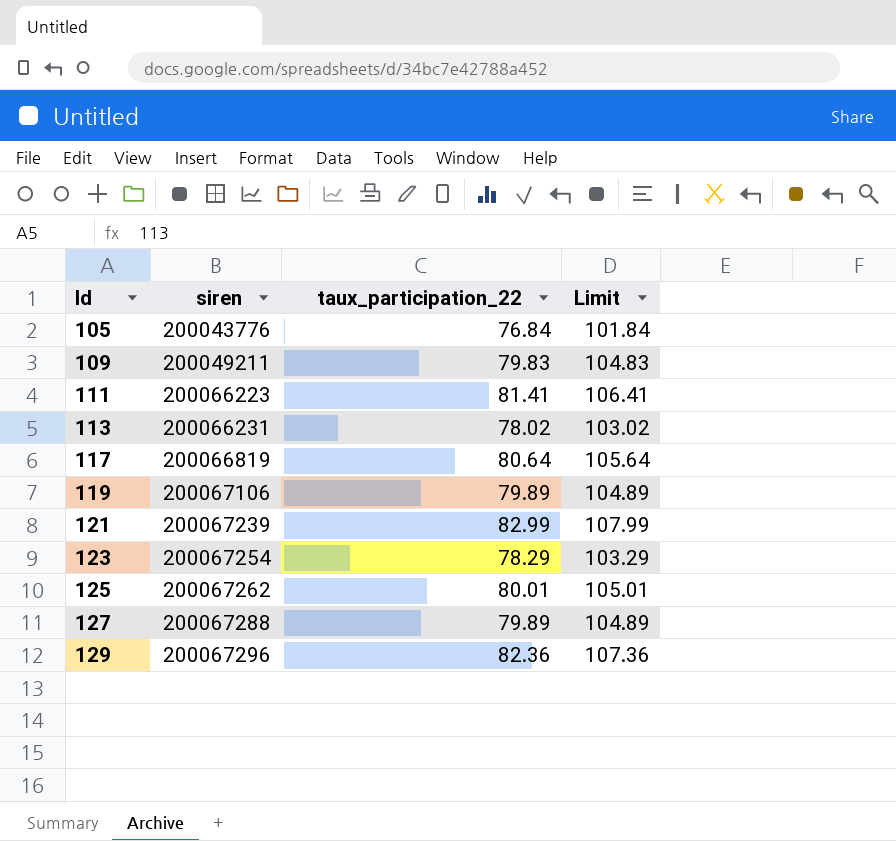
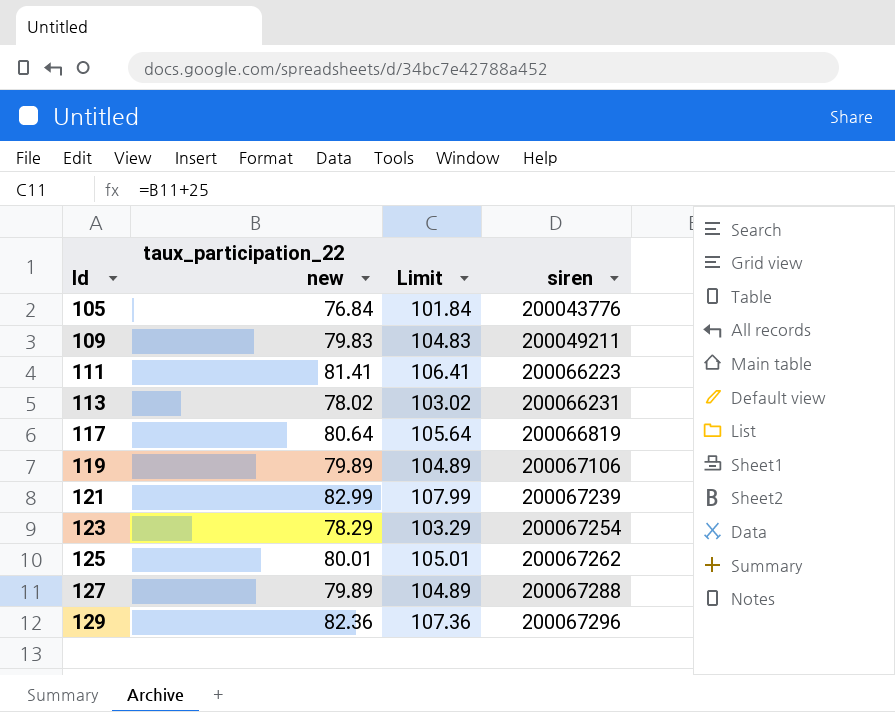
column name: taux_participation_22 -> taux_participation_22 new
column siren | position: 2 -> 4

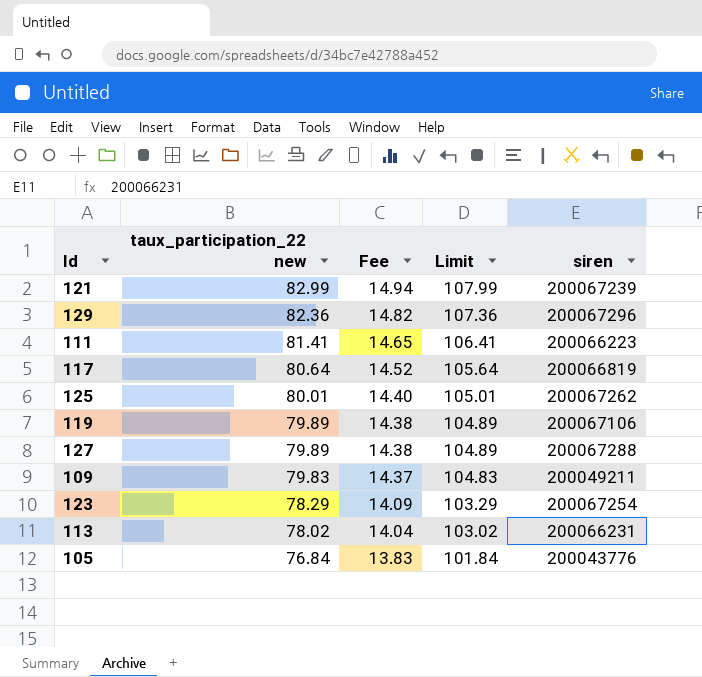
row order: Id ascending -> taux_participation_22 new descending
column Fee | formula: none -> [taux_participation_22 new] * 0.18

